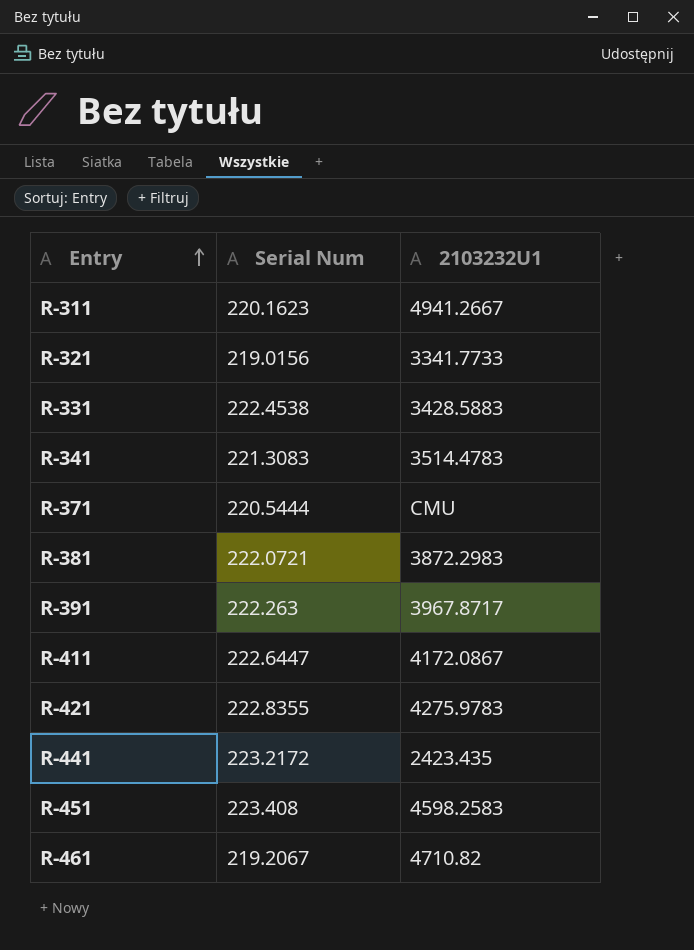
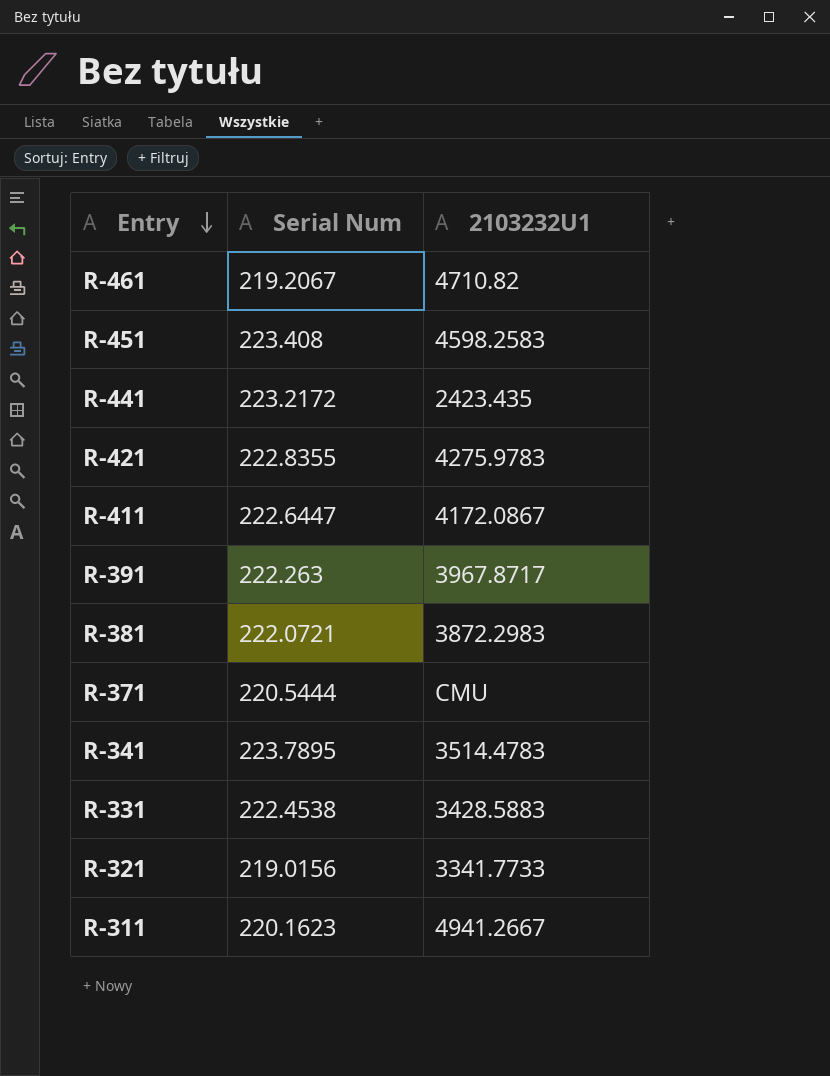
row order: Entry ascending -> Entry descending
R-341 | Serial Num: 221.3083 -> 223.7895

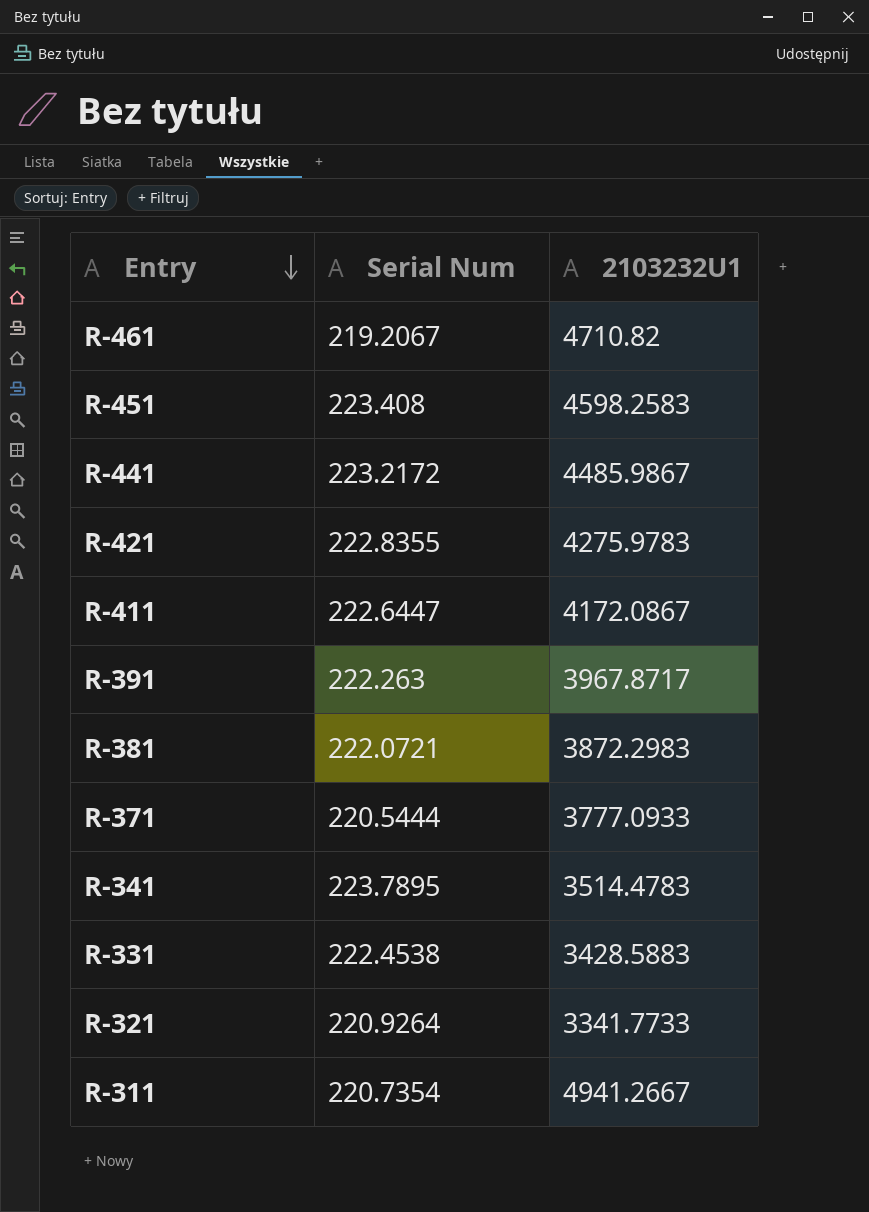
R-441 | 2103232U1: 2423.435 -> 4485.9867
R-371 | 2103232U1: CMU -> 3777.0933
R-321 | Serial Num: 219.0156 -> 220.9264
R-311 | Serial Num: 220.1623 -> 220.7354

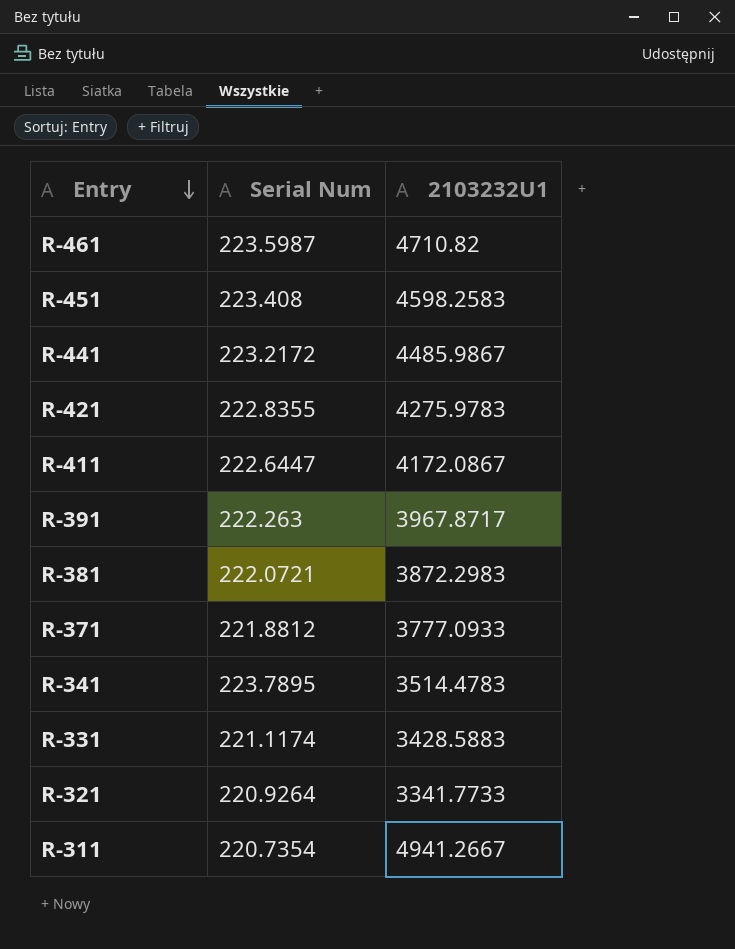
R-461 | Serial Num: 219.2067 -> 223.5987
R-371 | Serial Num: 220.5444 -> 221.8812
R-331 | Serial Num: 222.4538 -> 221.1174

